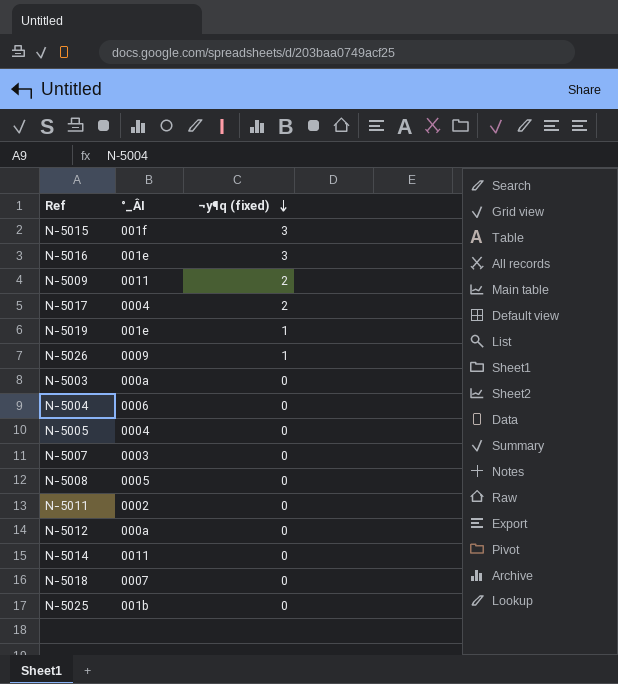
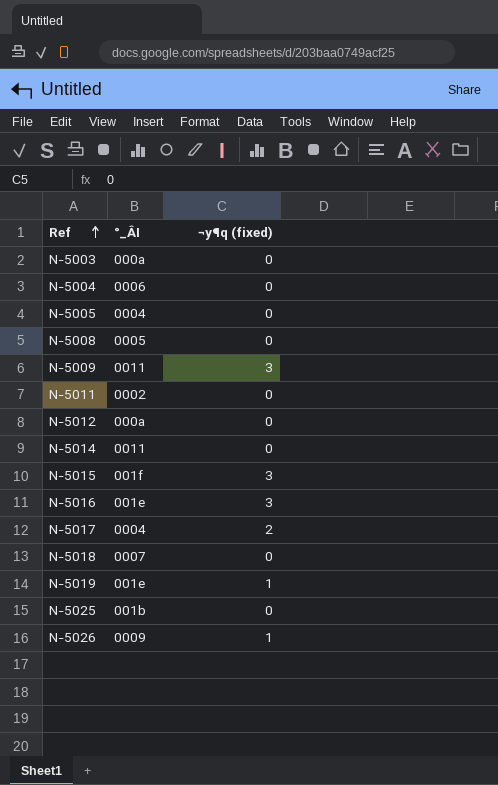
row order: ¬y¶q (fixed) descending -> Ref ascending
row N-5007: 0003 | 0 -> none
N-5009 | ¬y¶q (fixed): 2 -> 3

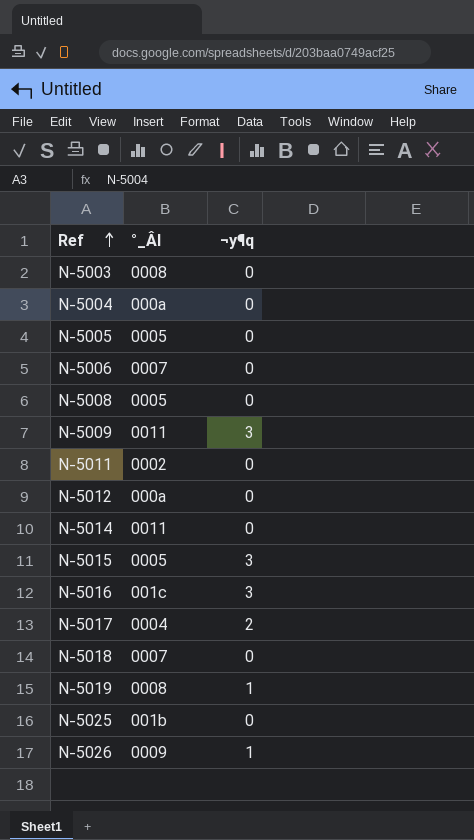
column name: ¬y¶q (fixed) -> ¬y¶q
N-5003 | °_ÂI: 000a -> 0008
N-5004 | °_ÂI: 0006 -> 000a
N-5005 | °_ÂI: 0004 -> 0005
row N-5006: none -> 0007 | 0
N-5015 | °_ÂI: 001f -> 0005
N-5016 | °_ÂI: 001e -> 001c
N-5019 | °_ÂI: 001e -> 0008

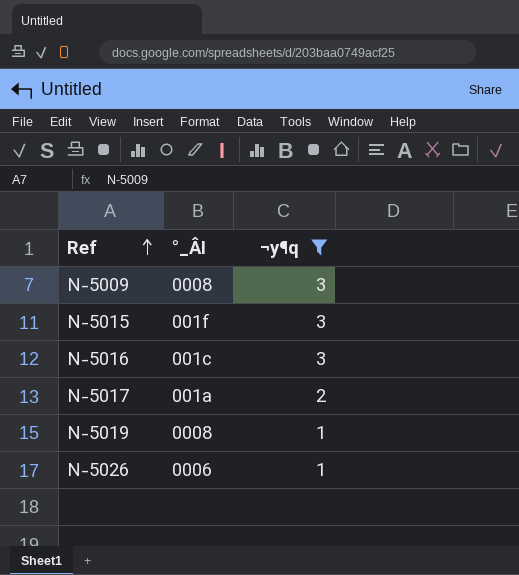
filter: none -> ¬y¶q != 0
N-5009 | °_ÂI: 0011 -> 0008
N-5015 | °_ÂI: 0005 -> 001f
N-5017 | °_ÂI: 0004 -> 001a
N-5026 | °_ÂI: 0009 -> 0006

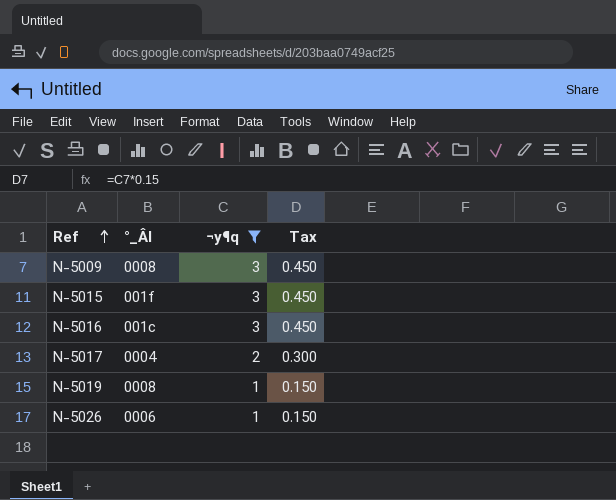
column Tax | formula: none -> [¬y¶q] * 0.15
N-5017 | °_ÂI: 001a -> 0004

